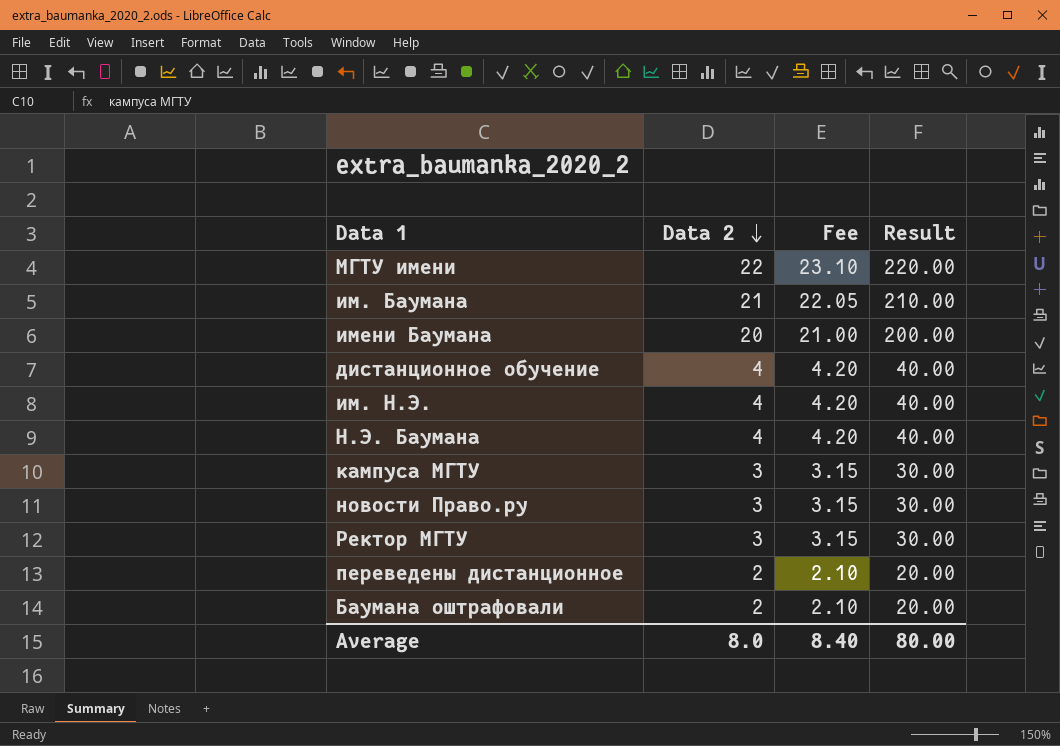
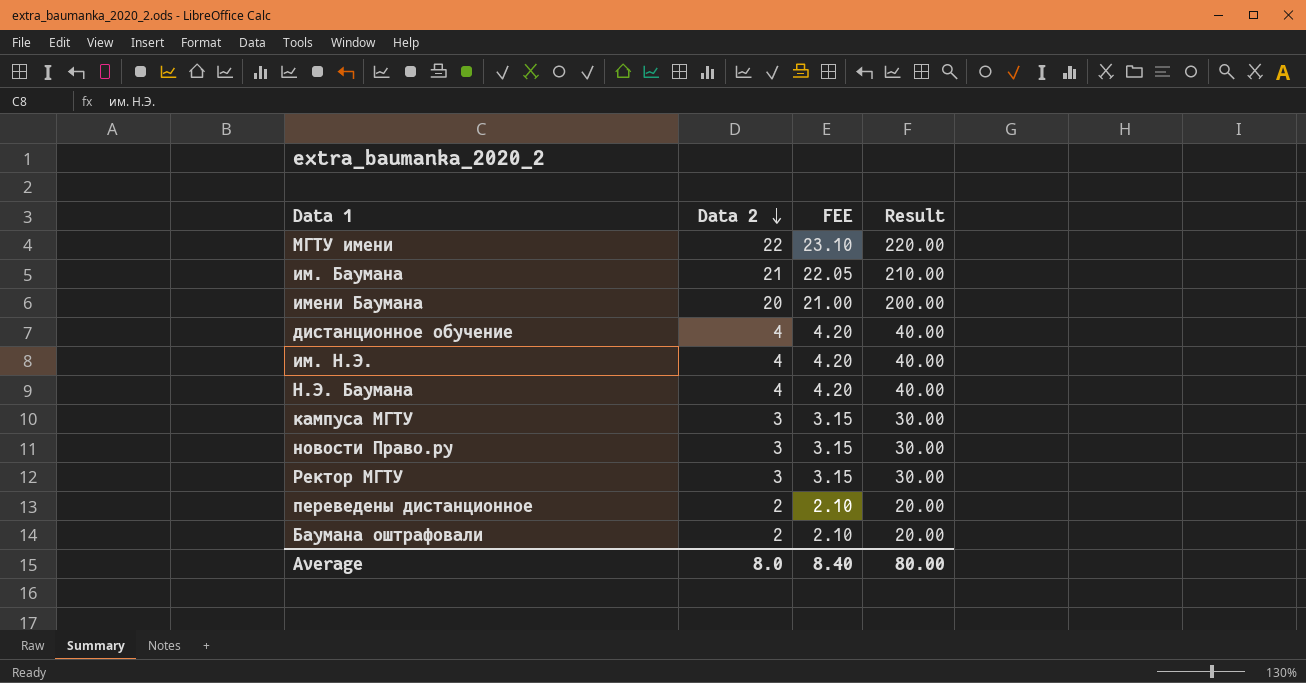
column name: Fee -> FEE

